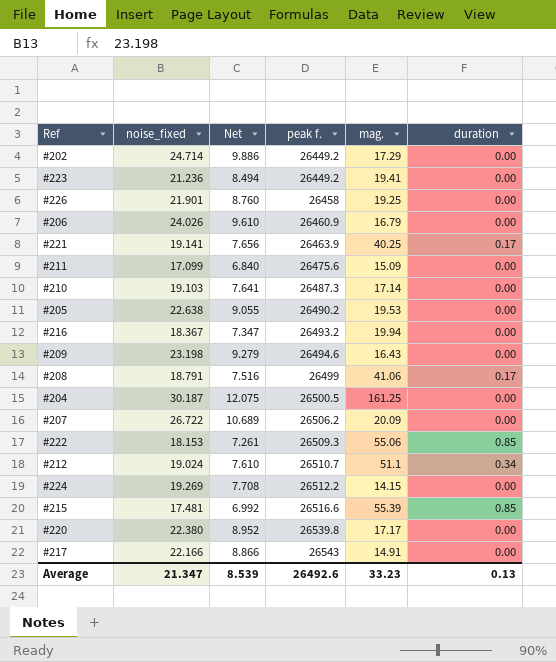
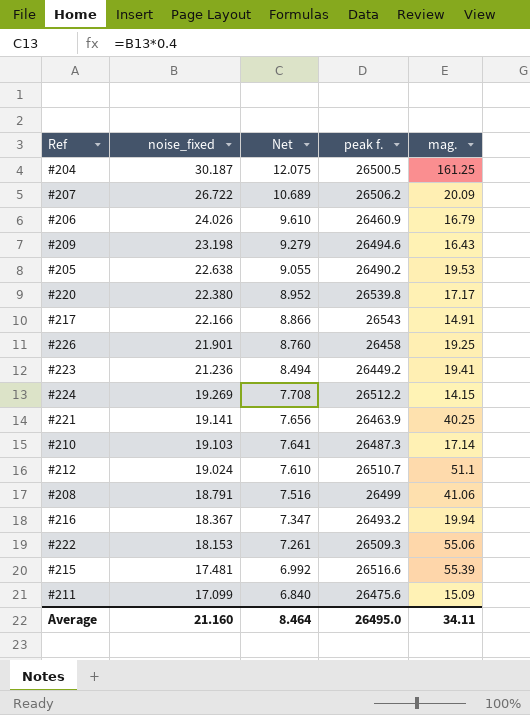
row order: peak f. ascending -> noise_fixed descending
column duration | position: 6 -> none
row #202: 24.714 | 9.886 | 26449.2 | 17.29 | 0.00 -> none
Average | noise_fixed: 21.347 -> 21.160
Average | Net: 8.539 -> 8.464
Average | peak f.: 26492.6 -> 26495.0
Average | mag.: 33.23 -> 34.11

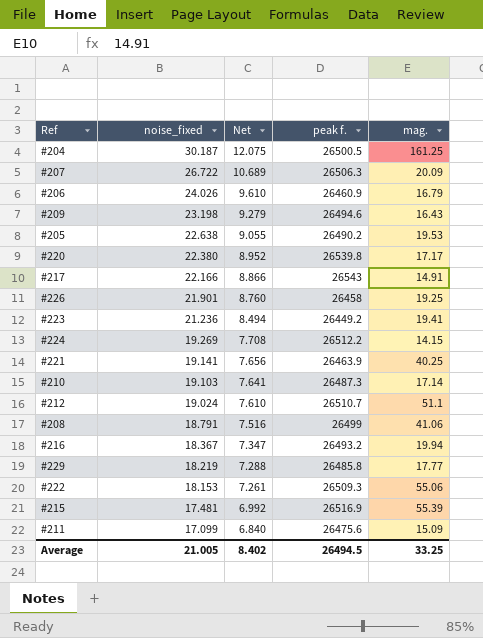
#207 | peak f.: 26506.2 -> 26506.3
row #229: none -> 18.219 | 7.288 | 26485.8 | 17.77
#215 | peak f.: 26516.6 -> 26516.9
Average | noise_fixed: 21.160 -> 21.005
Average | Net: 8.464 -> 8.402
Average | peak f.: 26495.0 -> 26494.5
Average | mag.: 34.11 -> 33.25

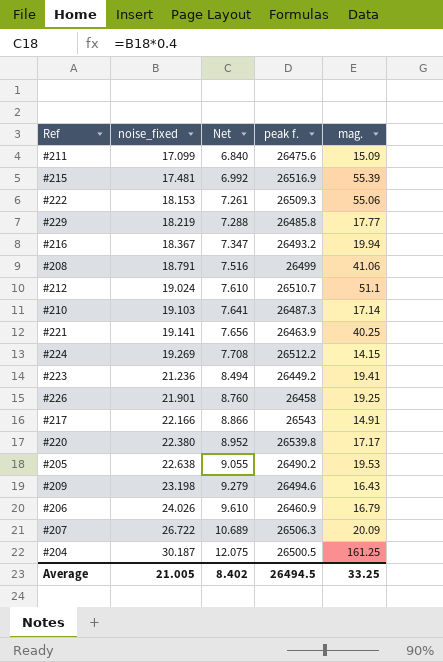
row order: noise_fixed descending -> noise_fixed ascending

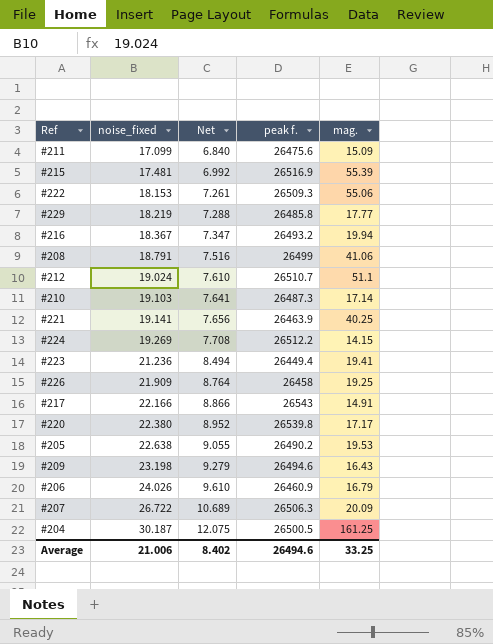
#223 | peak f.: 26449.2 -> 26449.4
#226 | noise_fixed: 21.901 -> 21.909
#226 | Net: 8.760 -> 8.764
Average | noise_fixed: 21.005 -> 21.006
Average | peak f.: 26494.5 -> 26494.6

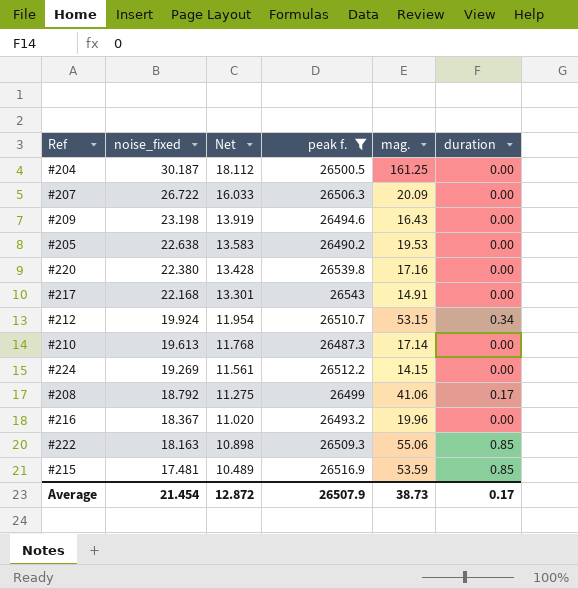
filter: none -> peak f. >= 26487.3
row order: noise_fixed ascending -> noise_fixed descending
column Net | formula: [noise_fixed] * 0.4 -> [noise_fixed] * 0.6
column duration | position: none -> 6
#220 | mag.: 17.17 -> 17.16
#217 | noise_fixed: 22.166 -> 22.168
#212 | noise_fixed: 19.024 -> 19.924
#212 | mag.: 51.1 -> 53.15
#210 | noise_fixed: 19.103 -> 19.613
#208 | noise_fixed: 18.791 -> 18.792
#216 | mag.: 19.94 -> 19.96
#222 | noise_fixed: 18.153 -> 18.163
#215 | mag.: 55.39 -> 53.59
Average | noise_fixed: 21.006 -> 21.454
Average | Net: 8.402 -> 12.872
Average | peak f.: 26494.6 -> 26507.9
Average | mag.: 33.25 -> 38.73

